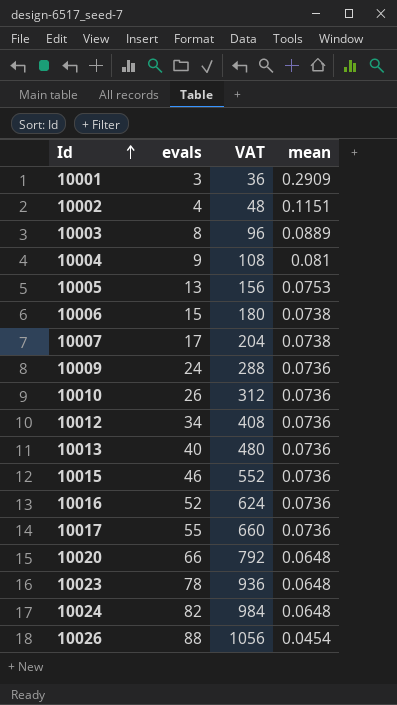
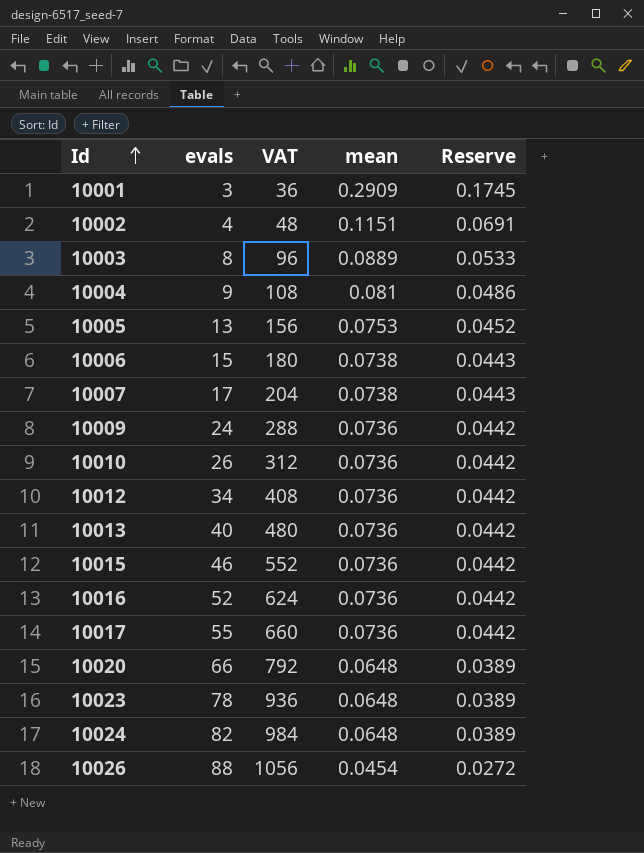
column Reserve | formula: none -> [mean] * 0.6

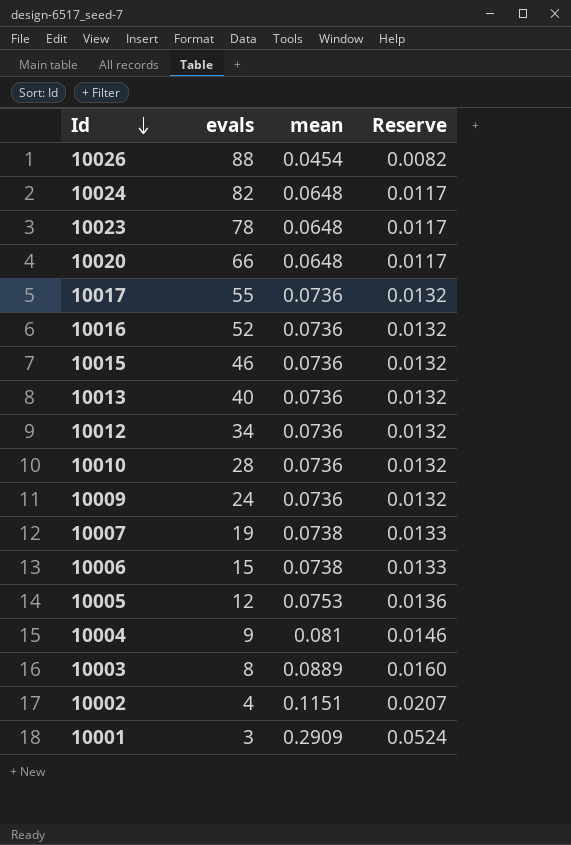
row order: Id ascending -> Id descending
column VAT | formula: [evals] * 12 -> none
column Reserve | formula: [mean] * 0.6 -> [mean] * 0.18
10010 | evals: 26 -> 28
10007 | evals: 17 -> 19
10005 | evals: 13 -> 12

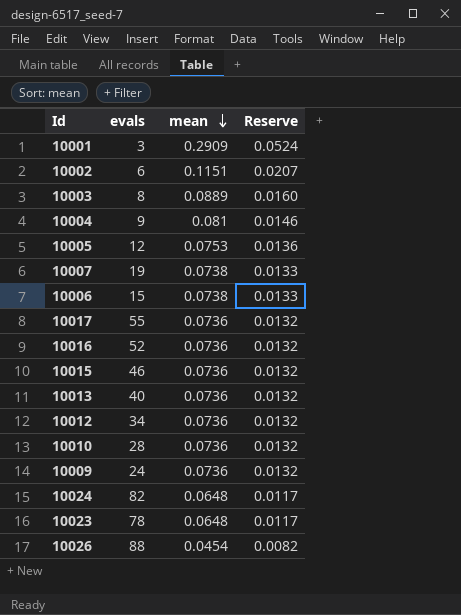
row order: Id descending -> mean descending
row 10020: 66 | 0.0648 | 0.0117 -> none
10002 | evals: 4 -> 6

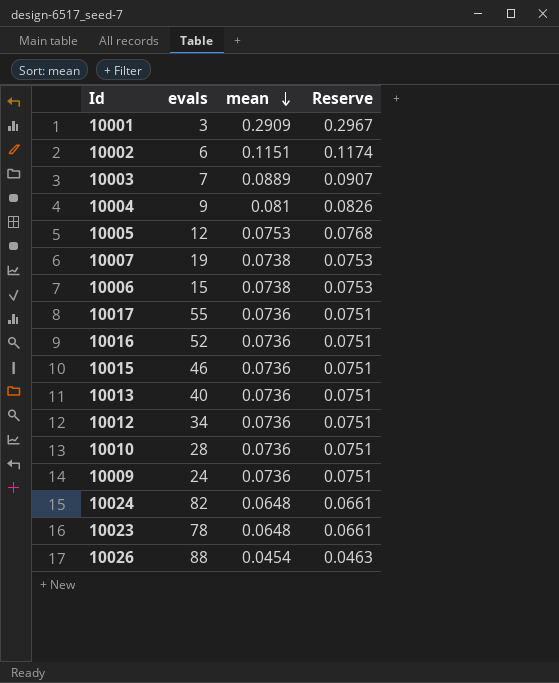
column Reserve | formula: [mean] * 0.18 -> [mean] * 1.02
10003 | evals: 8 -> 7

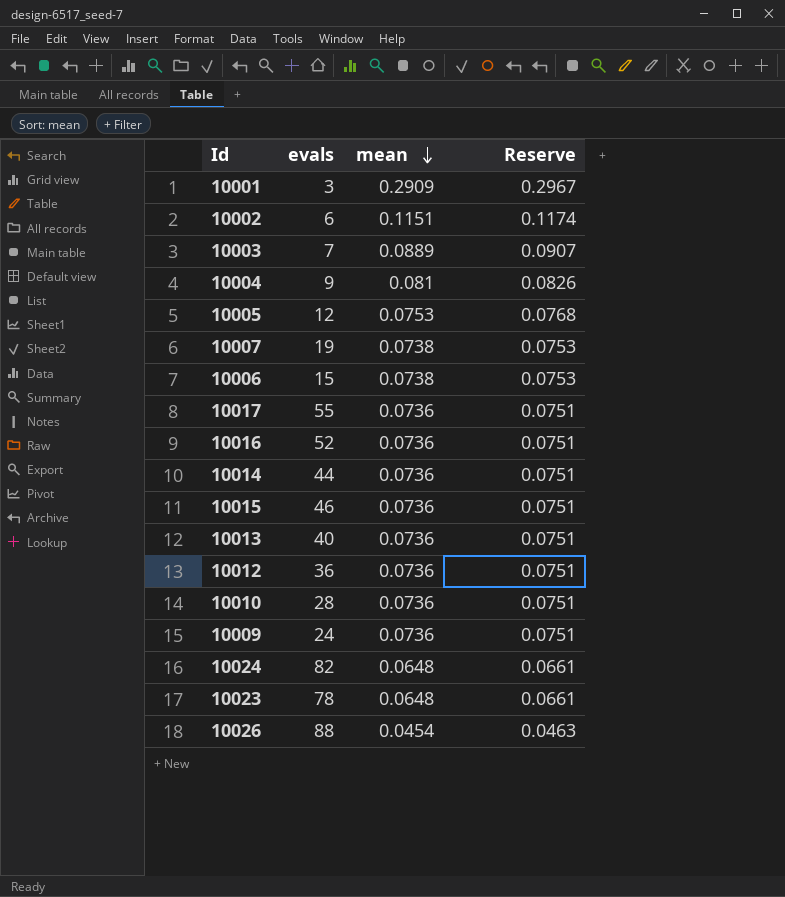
row 10014: none -> 44 | 0.0736 | 0.0751
10012 | evals: 34 -> 36

